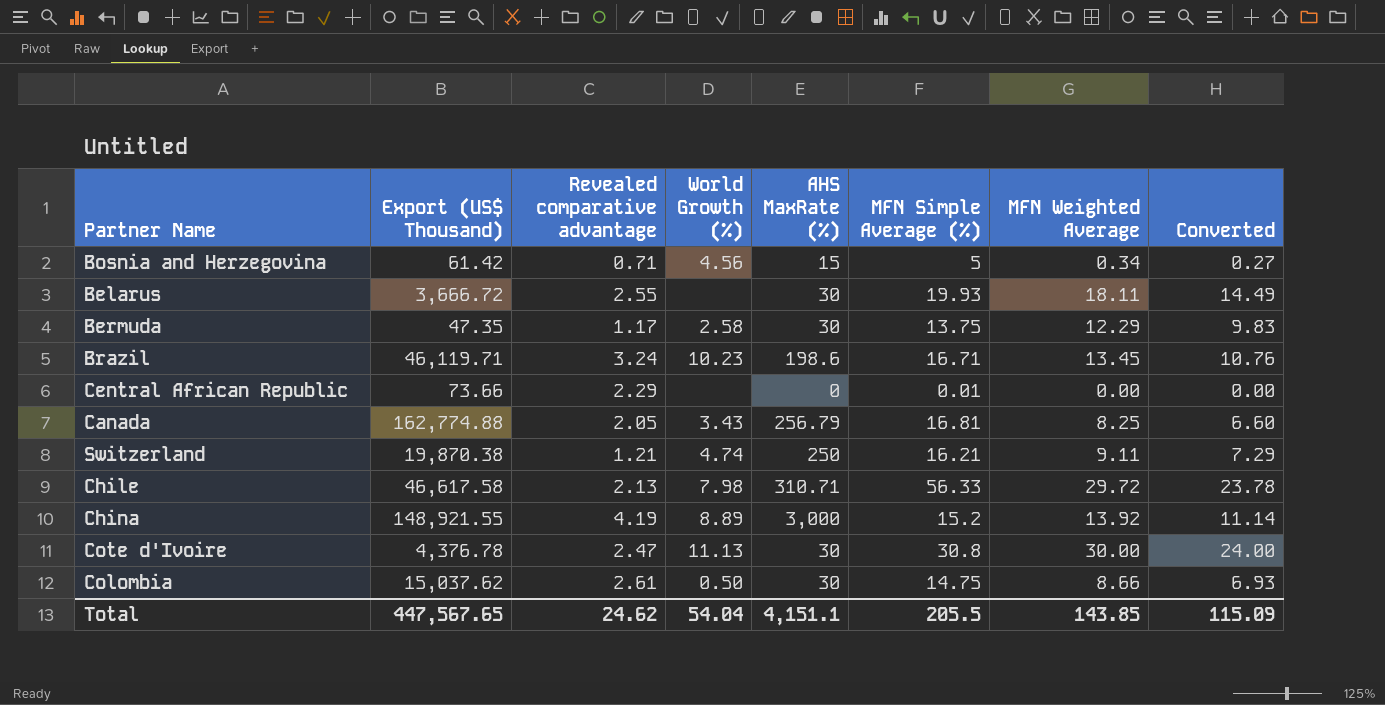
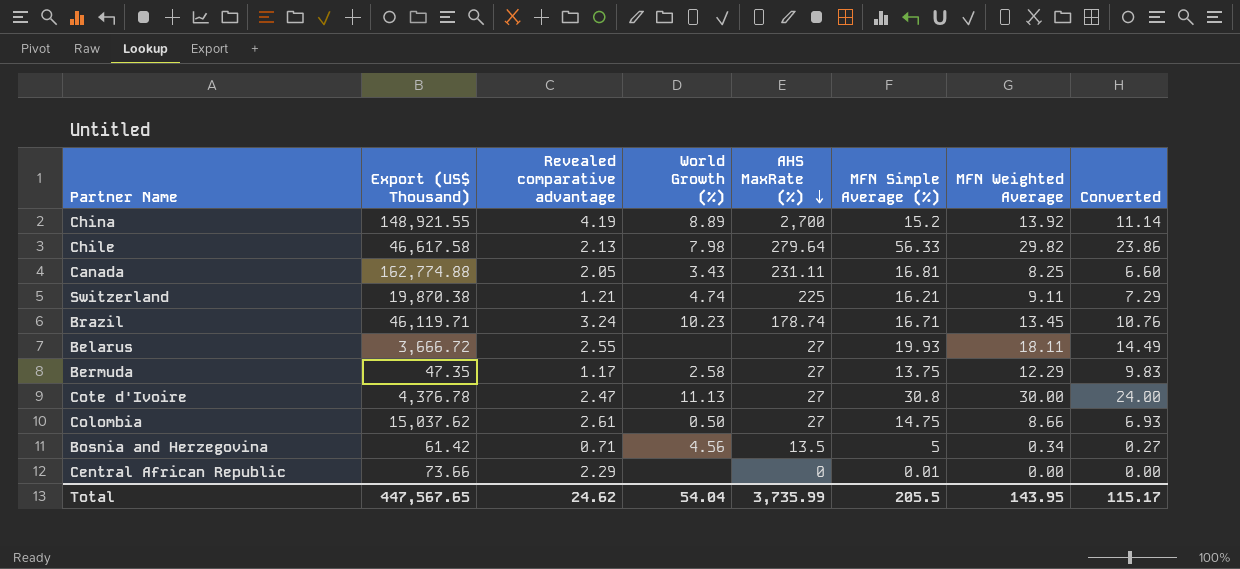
row order: none -> AHS MaxRate (%) descending
China | AHS MaxRate (%): 3,000 -> 2,700
Chile | AHS MaxRate (%): 310.71 -> 279.64
Chile | MFN Weighted Average: 29.72 -> 29.82
Chile | Converted: 23.78 -> 23.86
Canada | AHS MaxRate (%): 256.79 -> 231.11
Switzerland | AHS MaxRate (%): 250 -> 225
Brazil | AHS MaxRate (%): 198.6 -> 178.74
Belarus | AHS MaxRate (%): 30 -> 27
Bermuda | AHS MaxRate (%): 30 -> 27
Cote d'Ivoire | AHS MaxRate (%): 30 -> 27
Colombia | AHS MaxRate (%): 30 -> 27
Bosnia and Herzegovina | AHS MaxRate (%): 15 -> 13.5
Total | AHS MaxRate (%): 4,151.1 -> 3,735.99
Total | MFN Weighted Average: 143.85 -> 143.95
Total | Converted: 115.09 -> 115.17

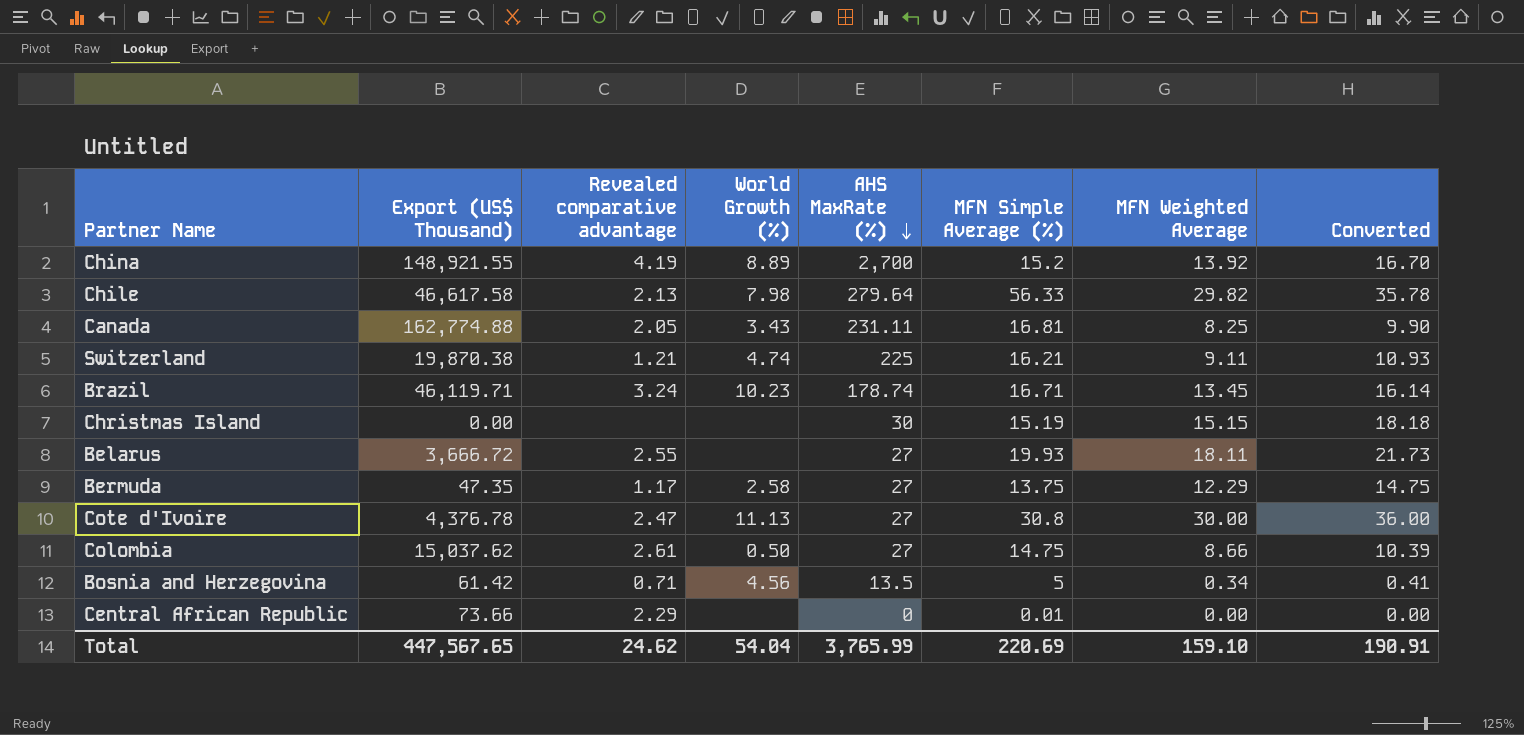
column Converted | formula: [MFN Weighted Average] * 0.8 -> [MFN Weighted Average] * 1.2
row Christmas Island: none -> 0.00 | none | none | 30 | 15.19 | 15.15 | 18.18
Total | AHS MaxRate (%): 3,735.99 -> 3,765.99
Total | MFN Simple Average (%): 205.5 -> 220.69
Total | MFN Weighted Average: 143.95 -> 159.10
Total | Converted: 115.17 -> 190.91

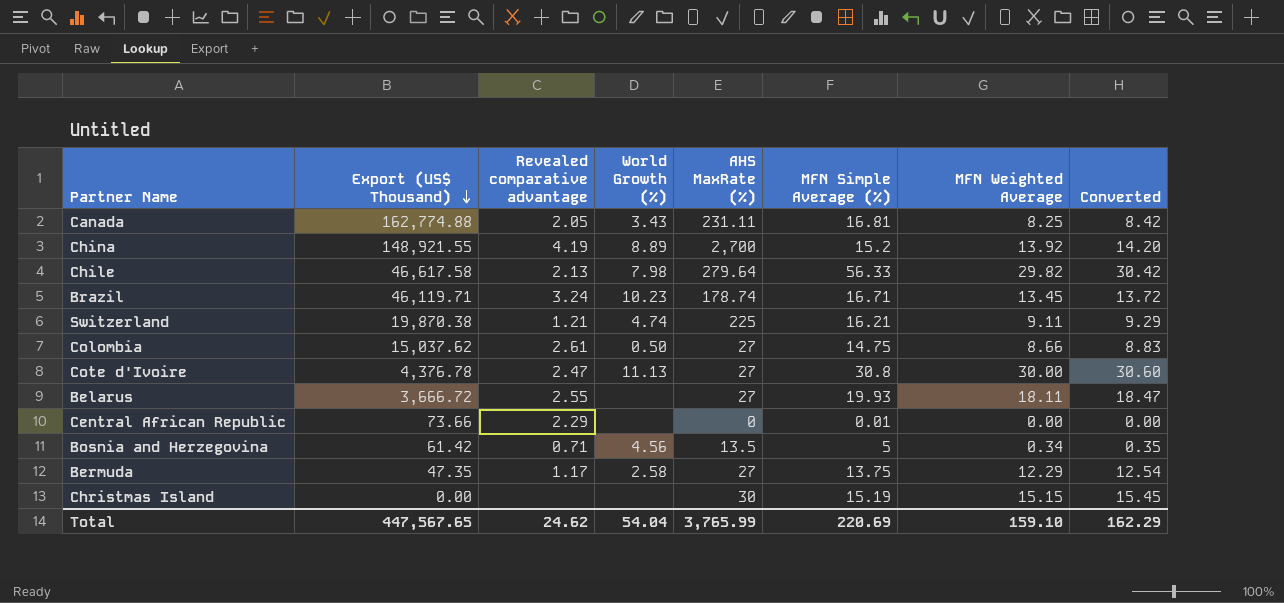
row order: AHS MaxRate (%) descending -> Export (US$ Thousand) descending
column Converted | formula: [MFN Weighted Average] * 1.2 -> [MFN Weighted Average] * 1.02
Total | Converted: 190.91 -> 162.29

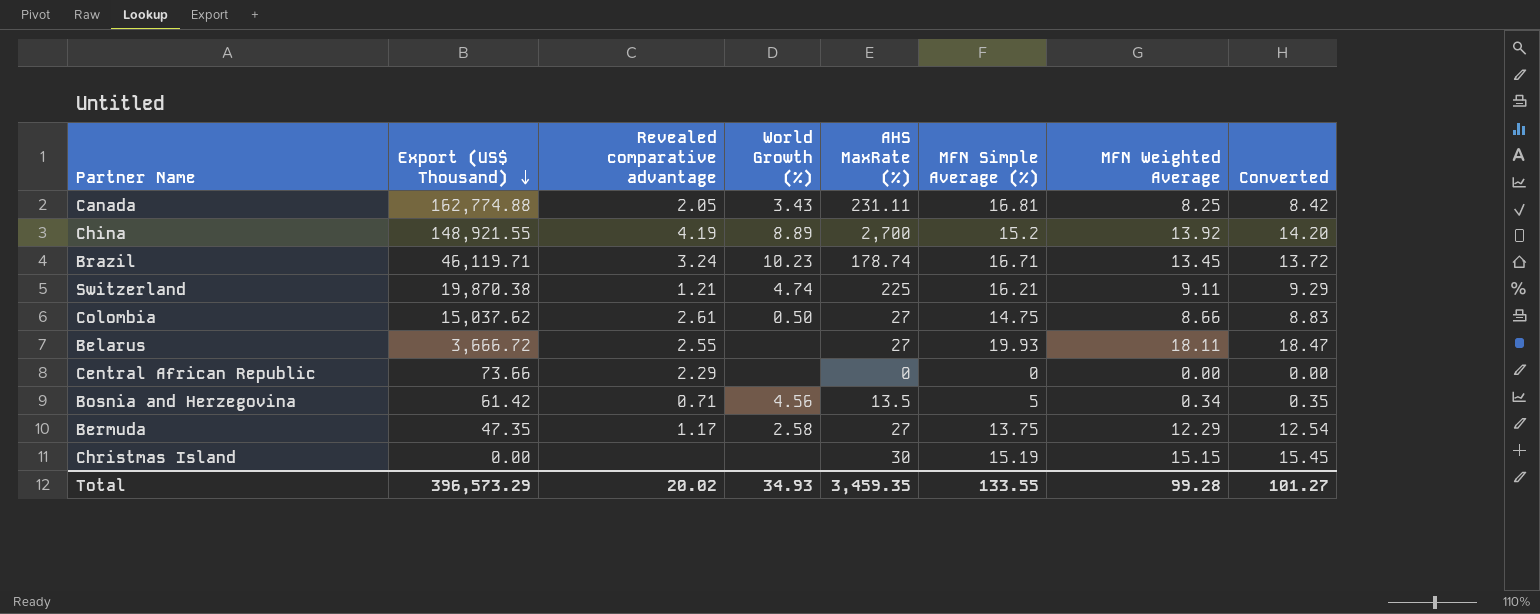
row Chile: 46,617.58 | 2.13 | 7.98 | 279.64 | 56.33 | 29.82 | 30.42 -> none
row Cote d'Ivoire: 4,376.78 | 2.47 | 11.13 | 27 | 30.8 | 30.00 | 30.60 -> none
Central African Republic | MFN Simple Average (%): 0.01 -> 0
Total | Export (US$ Thousand): 447,567.65 -> 396,573.29
Total | Revealed comparative advantage: 24.62 -> 20.02
Total | World Growth (%): 54.04 -> 34.93
Total | AHS MaxRate (%): 3,765.99 -> 3,459.35
Total | MFN Simple Average (%): 220.69 -> 133.55
Total | MFN Weighted Average: 159.10 -> 99.28
Total | Converted: 162.29 -> 101.27

